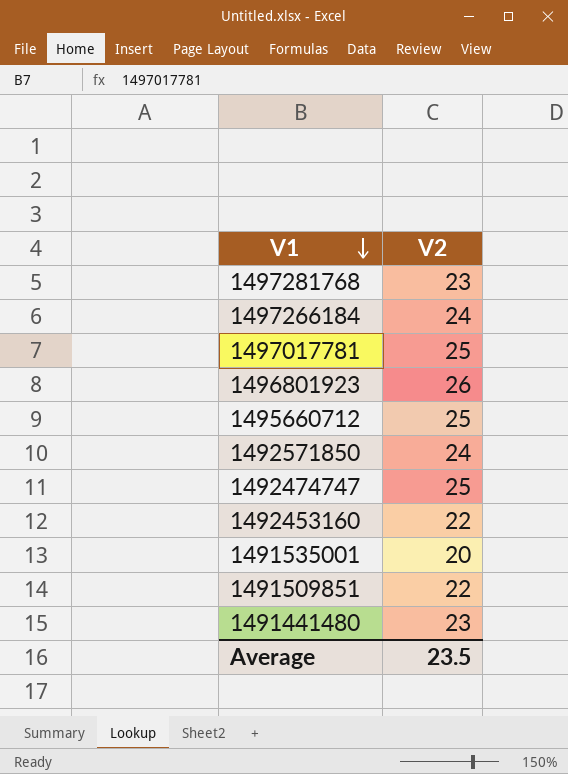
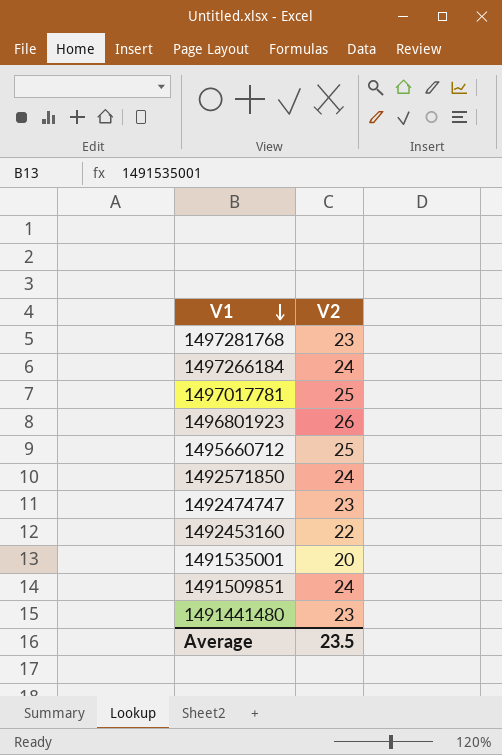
1492474747 | V2: 25 -> 23
1491509851 | V2: 22 -> 24

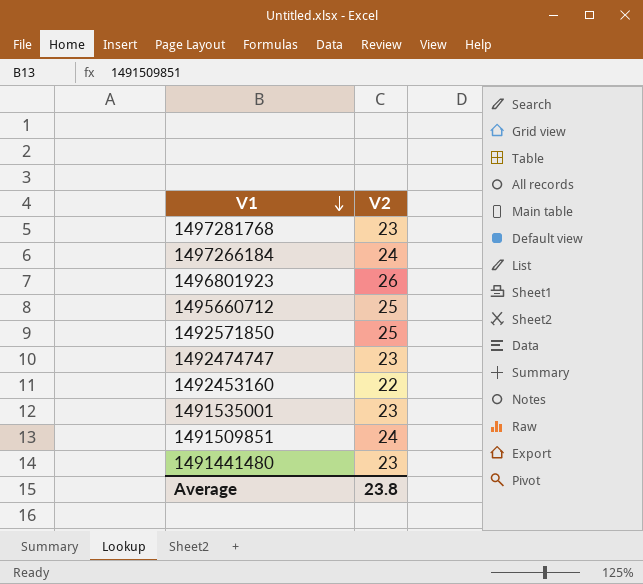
row 1497017781: 25 -> none
1492571850 | V2: 24 -> 25
1491535001 | V2: 20 -> 23
Average | V2: 23.5 -> 23.8

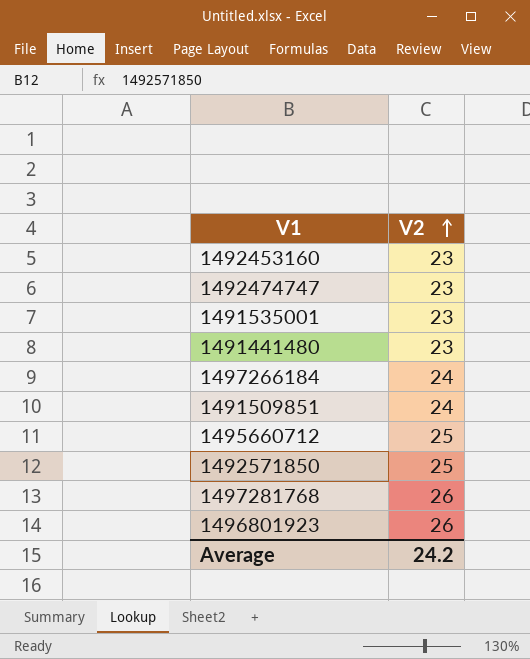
row order: V1 descending -> V2 ascending
1492453160 | V2: 22 -> 23
1497281768 | V2: 23 -> 26
Average | V2: 23.8 -> 24.2

